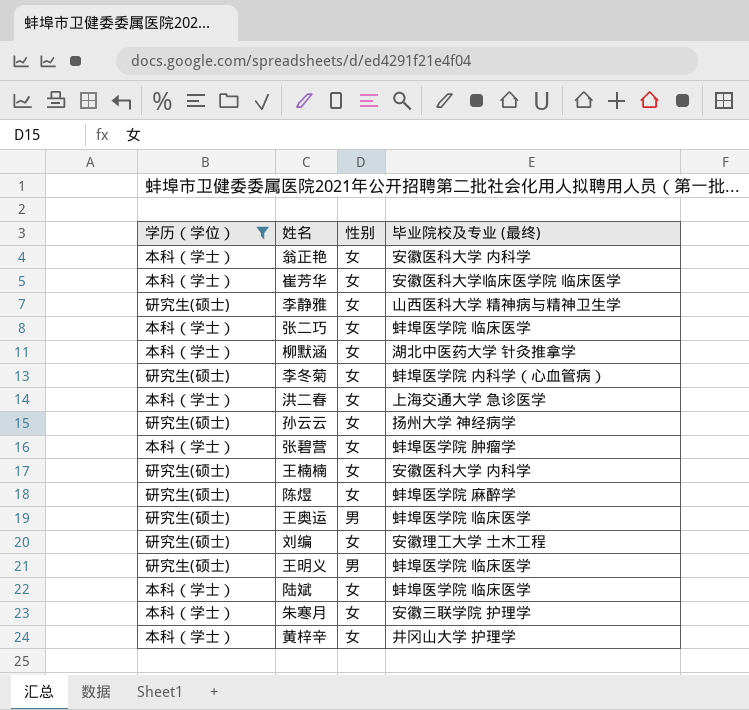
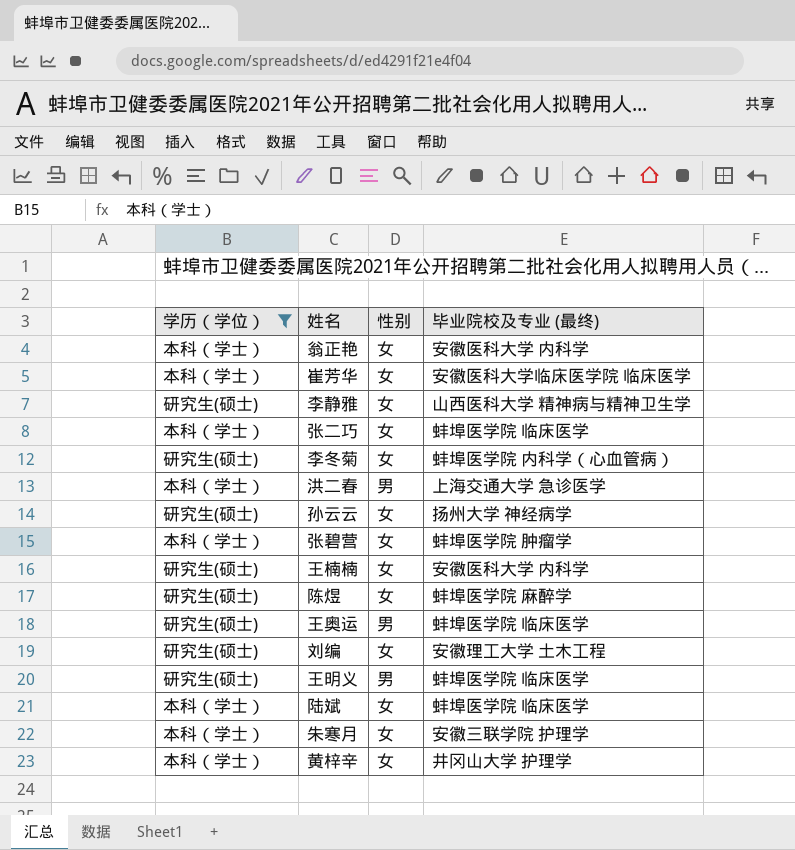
row 柳默涵: 本科（学士） | 女 | 湖北中医药大学 针灸推拿学 -> none
洪二春 | 性别: 女 -> 男

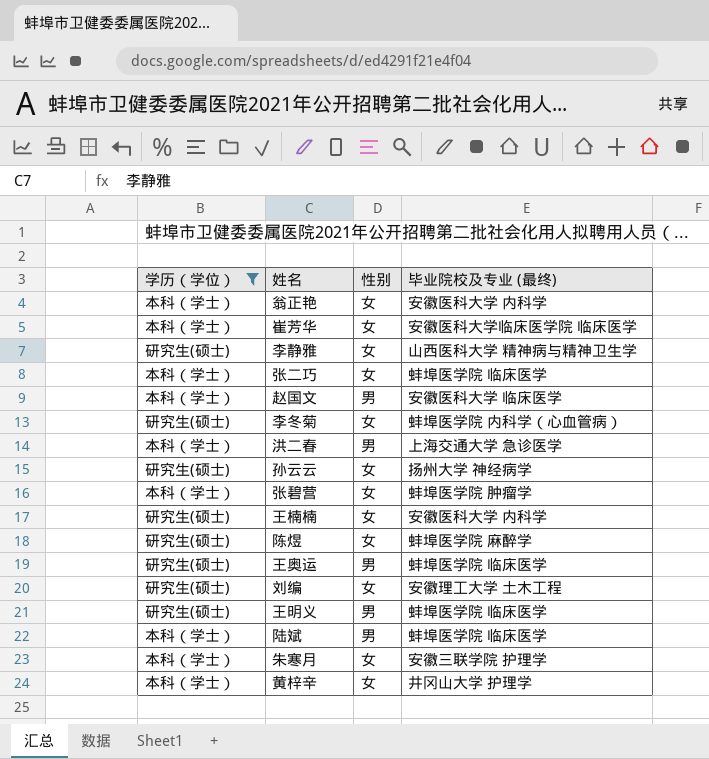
row 赵国文: none -> 本科（学士） | 男 | 安徽医科大学 临床医学
陆斌 | 性别: 女 -> 男

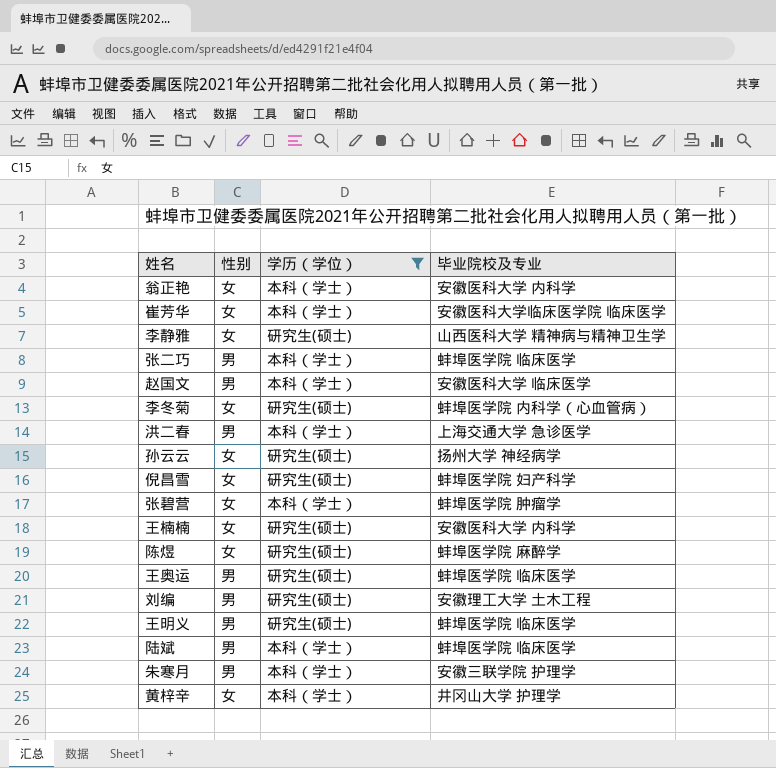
column 学历（学位） | position: 1 -> 3
column name: 毕业院校及专业 (最终) -> 毕业院校及专业
张二巧 | 性别: 女 -> 男
row 倪昌雪: none -> 女 | 研究生(硕士) | 蚌埠医学院 妇产科学
刘编 | 性别: 女 -> 男
朱寒月 | 性别: 女 -> 男

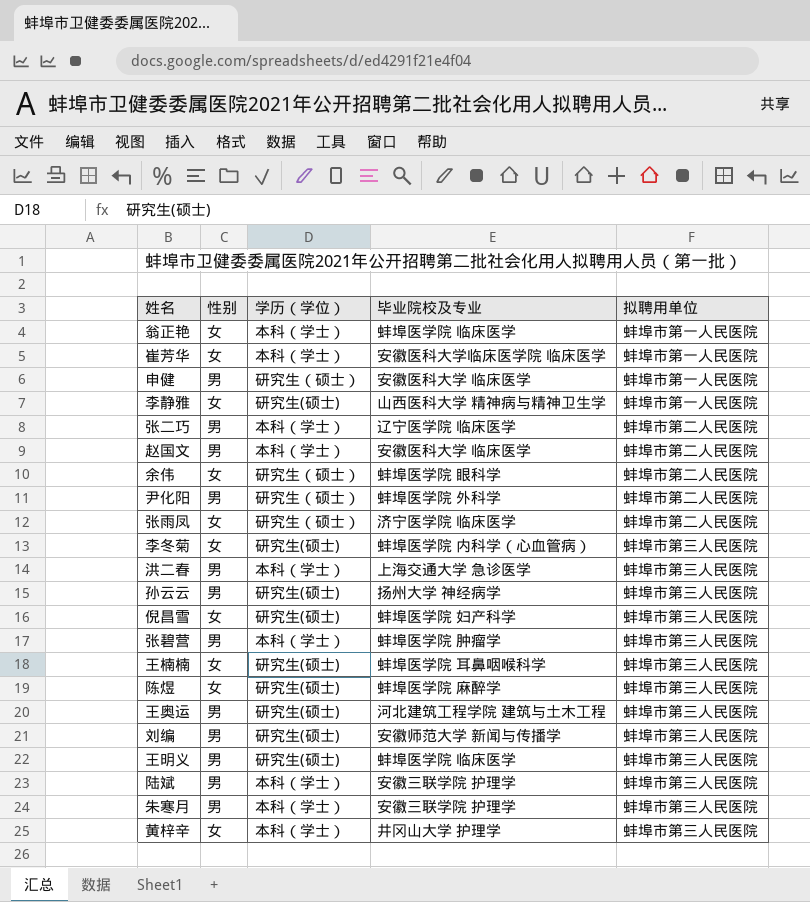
filter: 学历（学位） != 研究生（硕士） -> none
column 拟聘用单位 | position: none -> 5
翁正艳 | 毕业院校及专业: 安徽医科大学 内科学 -> 蚌埠医学院 临床医学
张二巧 | 毕业院校及专业: 蚌埠医学院 临床医学 -> 辽宁医学院 临床医学
孙云云 | 性别: 女 -> 男
张碧营 | 性别: 女 -> 男
王楠楠 | 毕业院校及专业: 安徽医科大学 内科学 -> 蚌埠医学院 耳鼻咽喉科学
王奥运 | 毕业院校及专业: 蚌埠医学院 临床医学 -> 河北建筑工程学院 建筑与土木工程
刘编 | 毕业院校及专业: 安徽理工大学 土木工程 -> 安徽师范大学 新闻与传播学
陆斌 | 毕业院校及专业: 蚌埠医学院 临床医学 -> 安徽三联学院 护理学

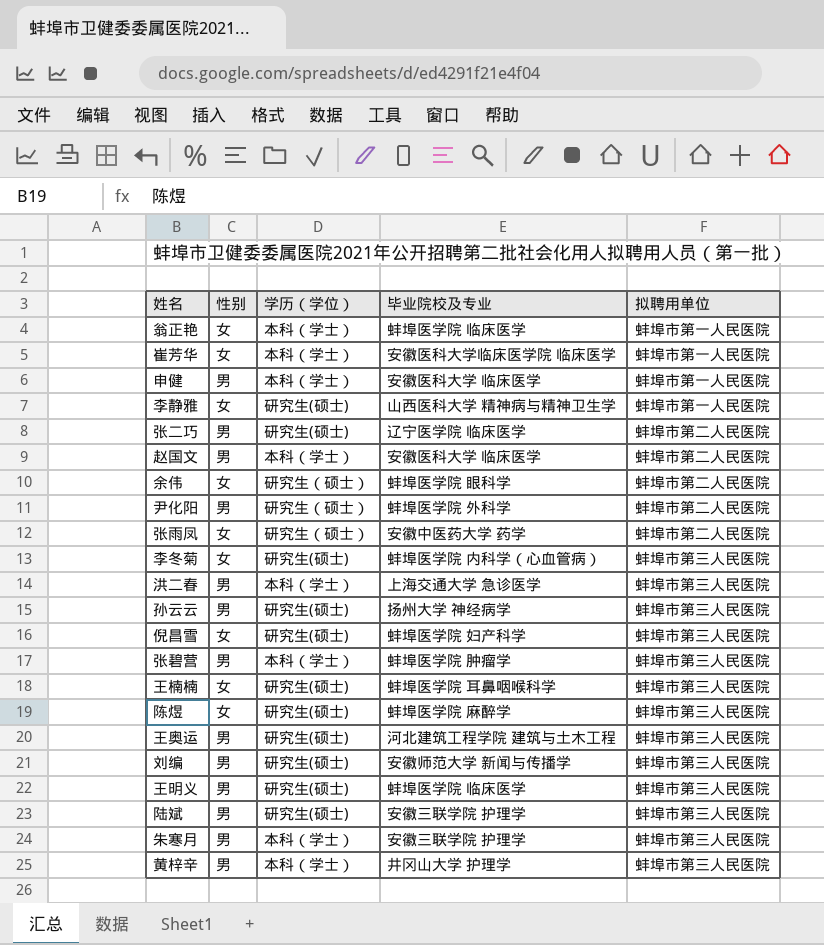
申健 | 学历（学位）: 研究生（硕士） -> 本科（学士）
张二巧 | 学历（学位）: 本科（学士） -> 研究生(硕士)
张雨凤 | 毕业院校及专业: 济宁医学院 临床医学 -> 安徽中医药大学 药学
陆斌 | 学历（学位）: 本科（学士） -> 研究生(硕士)
黄梓辛 | 性别: 女 -> 男

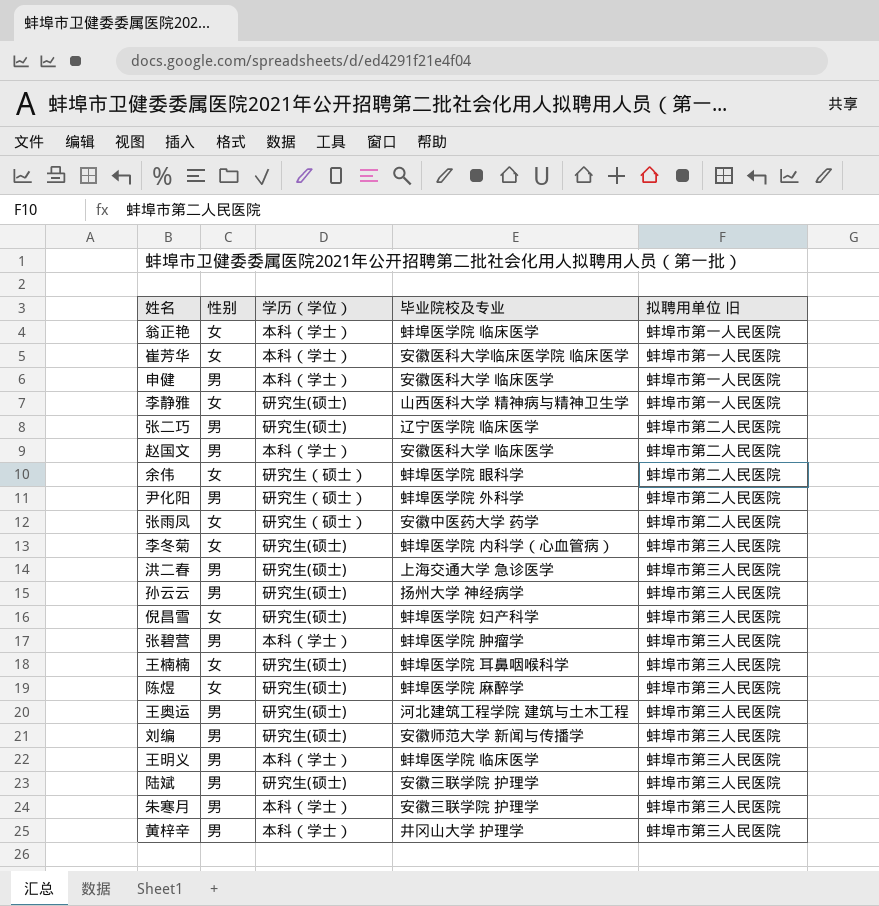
column name: 拟聘用单位 -> 拟聘用单位 旧
洪二春 | 学历（学位）: 本科（学士） -> 研究生(硕士)
王明义 | 学历（学位）: 研究生(硕士) -> 本科（学士）

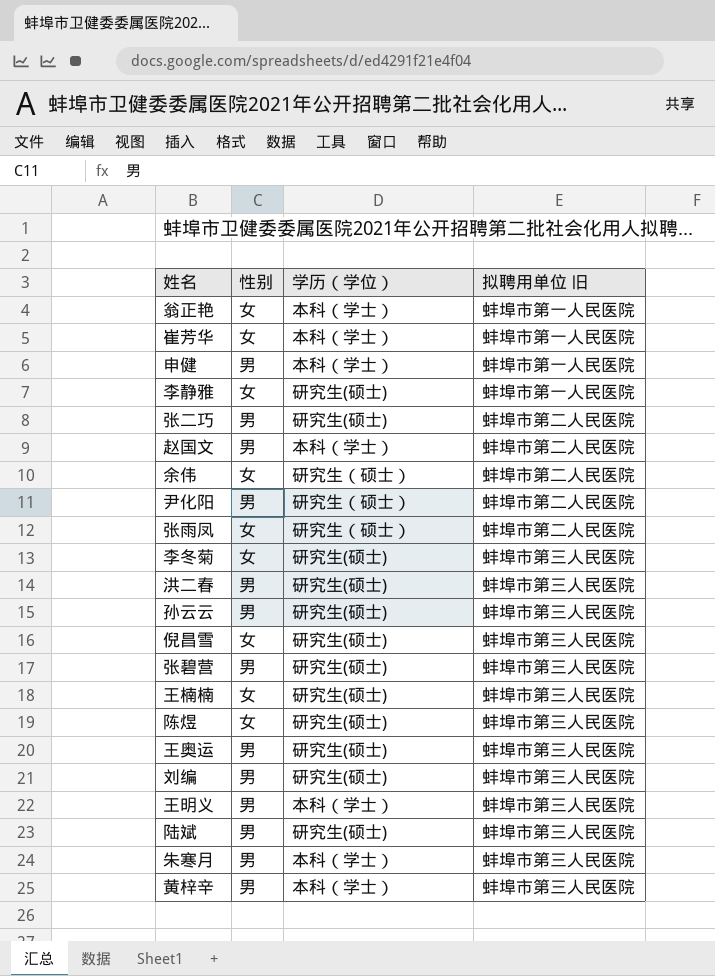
column 毕业院校及专业 | position: 4 -> none
张碧营 | 学历（学位）: 本科（学士） -> 研究生(硕士)

